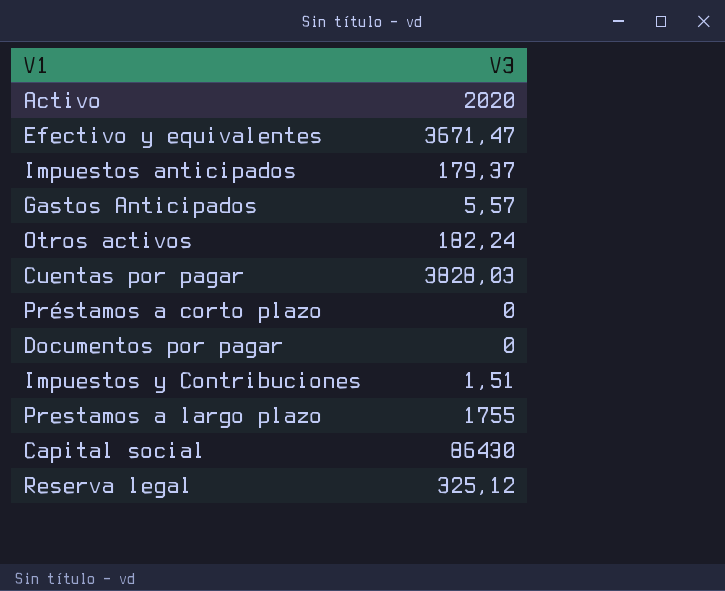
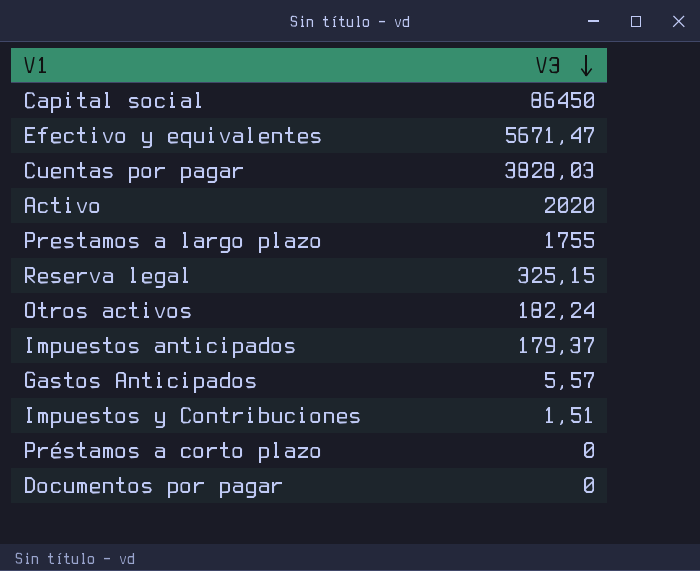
row order: none -> V3 descending
Capital social | V3: 86430 -> 86450
Efectivo y equivalentes | V3: 3671,47 -> 5671,47
Reserva legal | V3: 325,12 -> 325,15

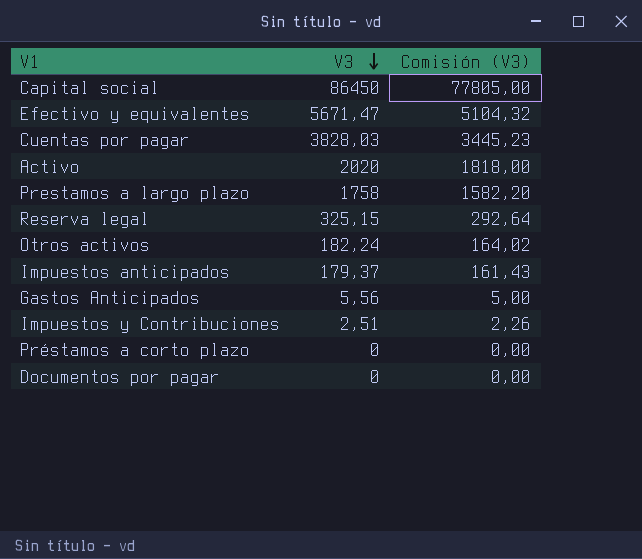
column Comisión (V3) | formula: none -> [V3] * 0,9
Prestamos a largo plazo | V3: 1755 -> 1758
Gastos Anticipados | V3: 5,57 -> 5,56
Impuestos y Contribuciones | V3: 1,51 -> 2,51

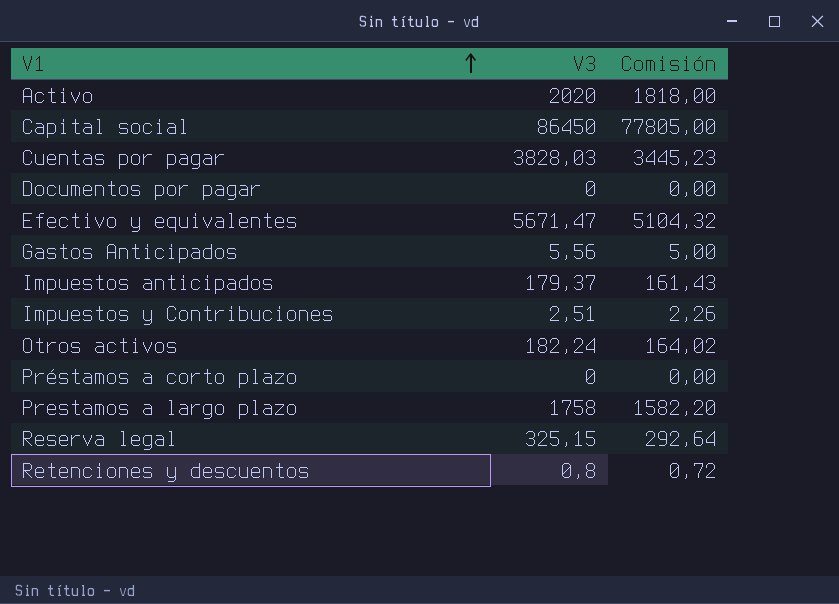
row order: V3 descending -> V1 ascending
column name: Comisión (V3) -> Comisión
row Retenciones y descuentos: none -> 0,8 | 0,72

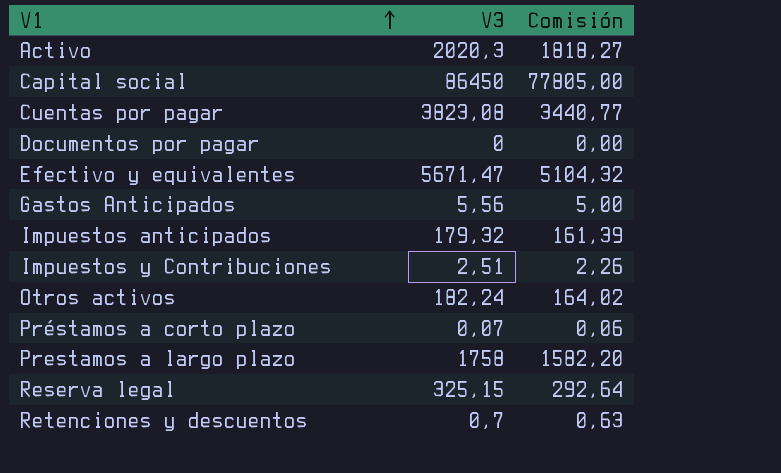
Activo | V3: 2020 -> 2020,3
Activo | Comisión: 1818,00 -> 1818,27
Cuentas por pagar | V3: 3828,03 -> 3823,08
Cuentas por pagar | Comisión: 3445,23 -> 3440,77
Impuestos anticipados | V3: 179,37 -> 179,32
Impuestos anticipados | Comisión: 161,43 -> 161,39
Préstamos a corto plazo | V3: 0 -> 0,07
Préstamos a corto plazo | Comisión: 0,00 -> 0,06
Retenciones y descuentos | V3: 0,8 -> 0,7
Retenciones y descuentos | Comisión: 0,72 -> 0,63

